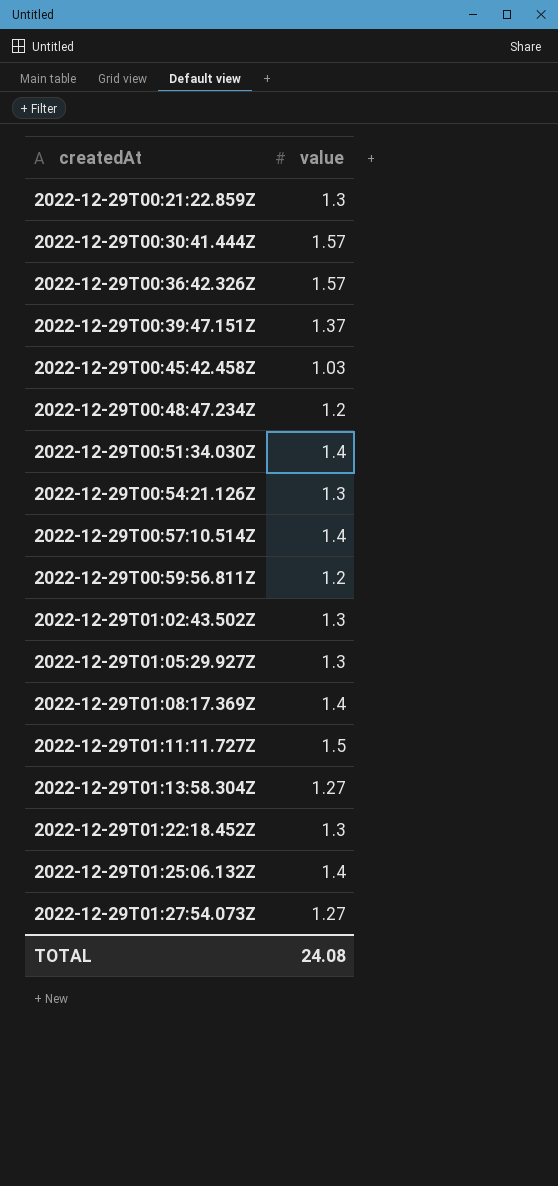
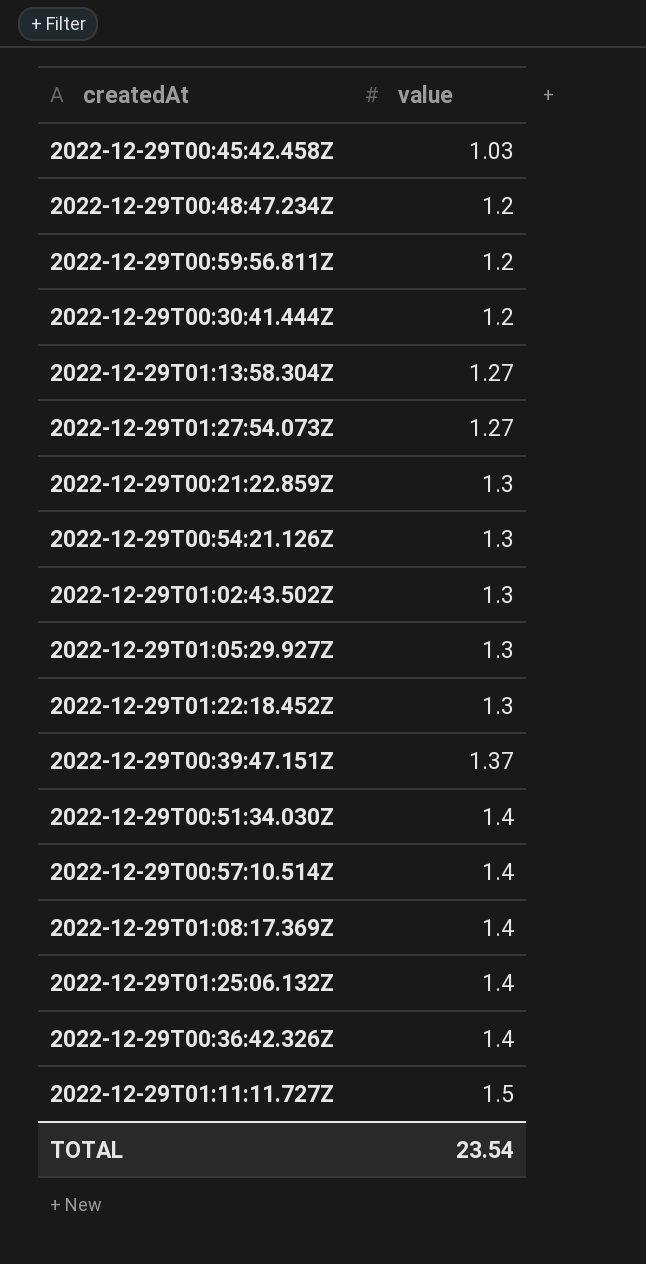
row order: createdAt ascending -> value ascending
2022-12-29T00:30:41.444Z | value: 1.57 -> 1.2
2022-12-29T00:36:42.326Z | value: 1.57 -> 1.4
TOTAL | value: 24.08 -> 23.54

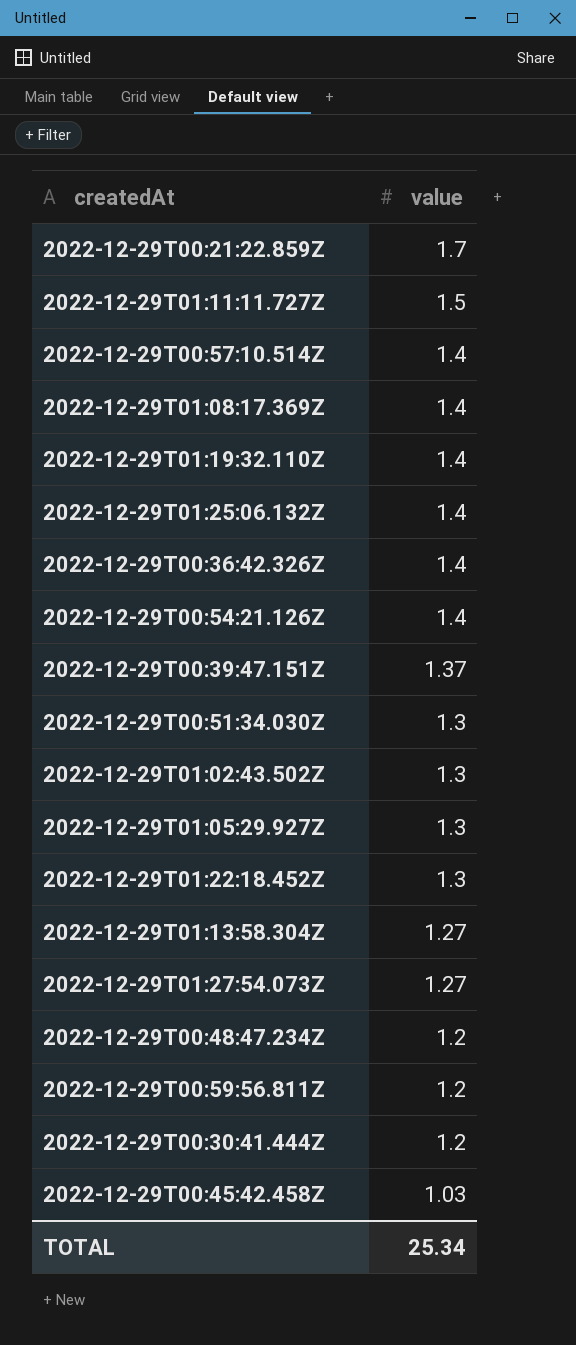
row order: value ascending -> value descending
2022-12-29T00:21:22.859Z | value: 1.3 -> 1.7
row 2022-12-29T01:19:32.110Z: none -> 1.4
2022-12-29T00:54:21.126Z | value: 1.3 -> 1.4
2022-12-29T00:51:34.030Z | value: 1.4 -> 1.3
TOTAL | value: 23.54 -> 25.34

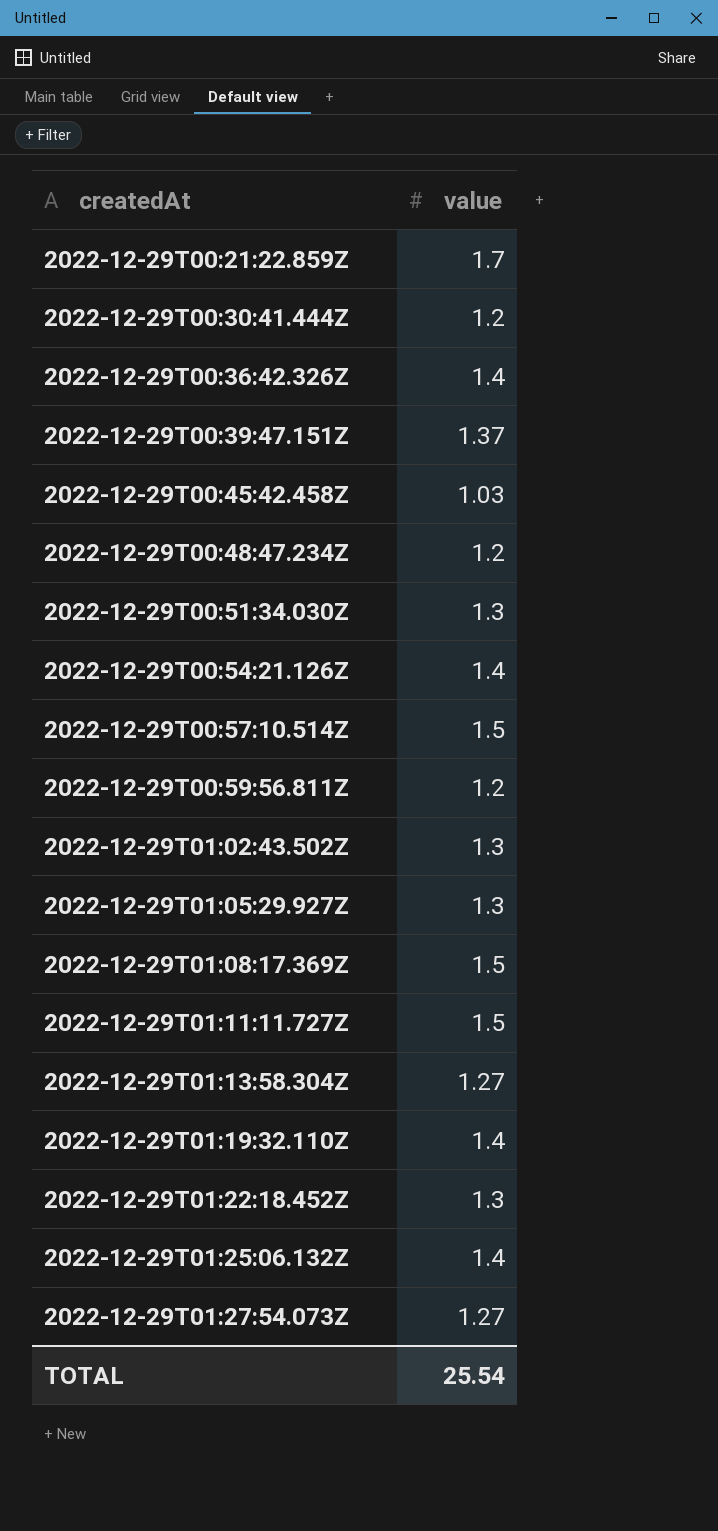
row order: value descending -> createdAt ascending
2022-12-29T00:57:10.514Z | value: 1.4 -> 1.5
2022-12-29T01:08:17.369Z | value: 1.4 -> 1.5
TOTAL | value: 25.34 -> 25.54

